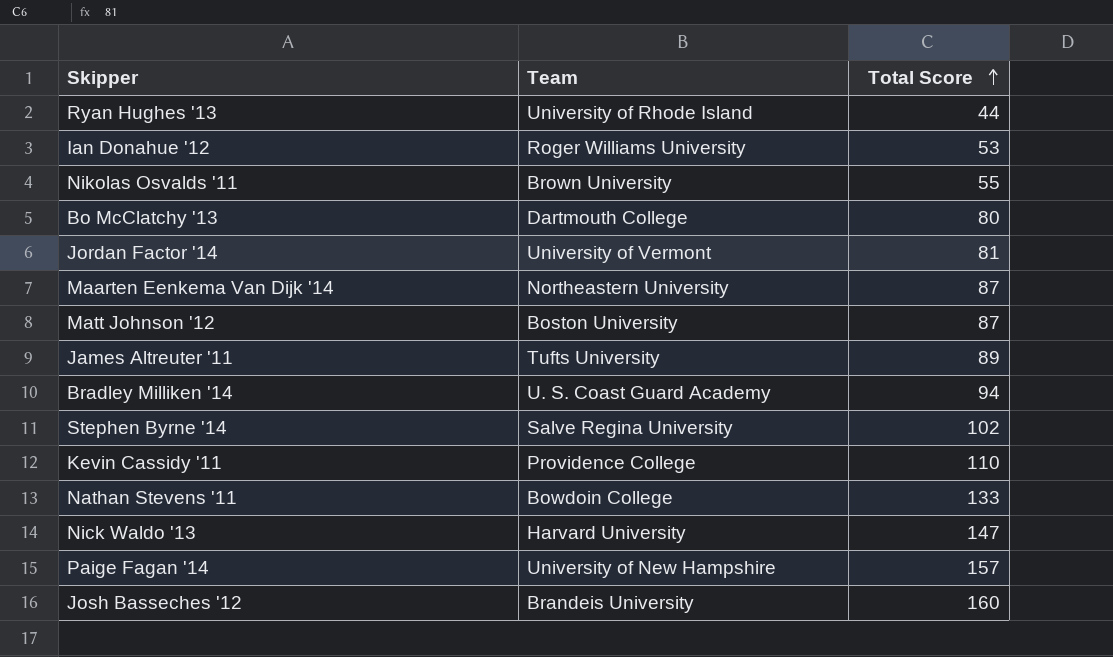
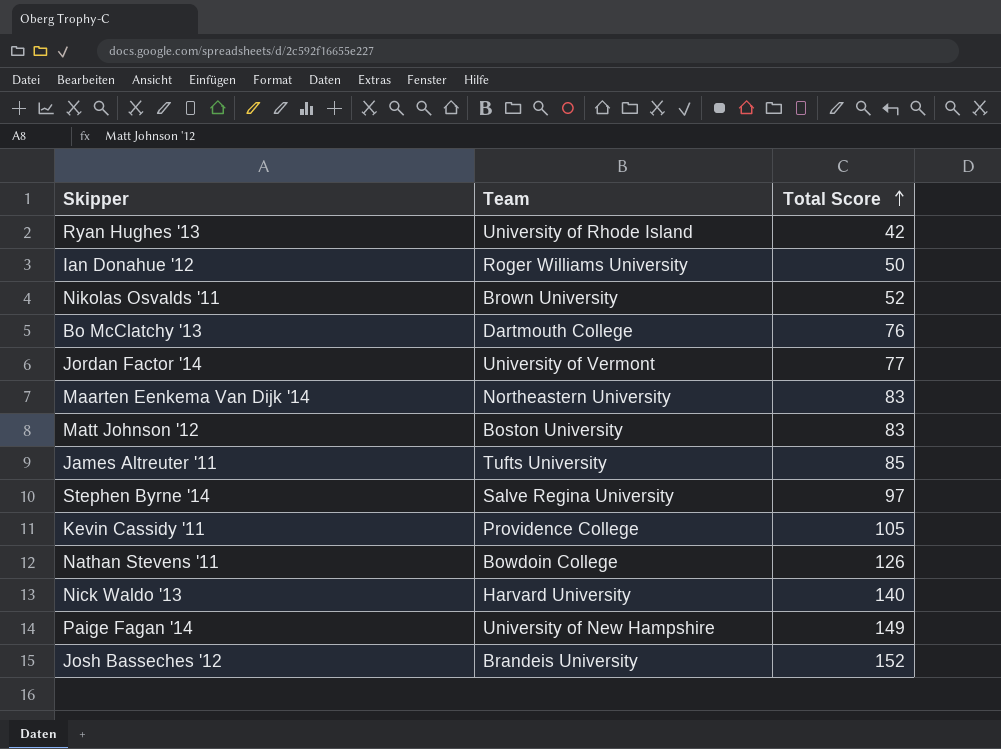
row Bradley Milliken '14: U. S. Coast Guard Academy | 94 -> none
Ryan Hughes '13 | Total Score: 44 -> 42
Ian Donahue '12 | Total Score: 53 -> 50
Nikolas Osvalds '11 | Total Score: 55 -> 52
Bo McClatchy '13 | Total Score: 80 -> 76
Jordan Factor '14 | Total Score: 81 -> 77
Maarten Eenkema Van Dijk '14 | Total Score: 87 -> 83
Matt Johnson '12 | Total Score: 87 -> 83
James Altreuter '11 | Total Score: 89 -> 85
Stephen Byrne '14 | Total Score: 102 -> 97
Kevin Cassidy '11 | Total Score: 110 -> 105
Nathan Stevens '11 | Total Score: 133 -> 126
Nick Waldo '13 | Total Score: 147 -> 140
Paige Fagan '14 | Total Score: 157 -> 149
Josh Basseches '12 | Total Score: 160 -> 152

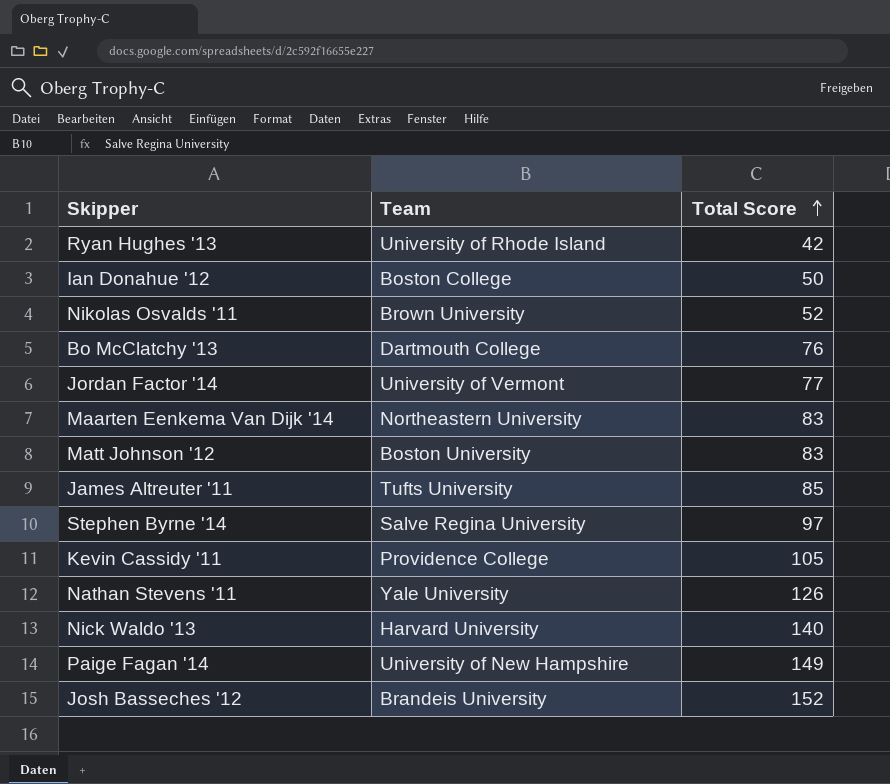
Ian Donahue '12 | Team: Roger Williams University -> Boston College
Nathan Stevens '11 | Team: Bowdoin College -> Yale University

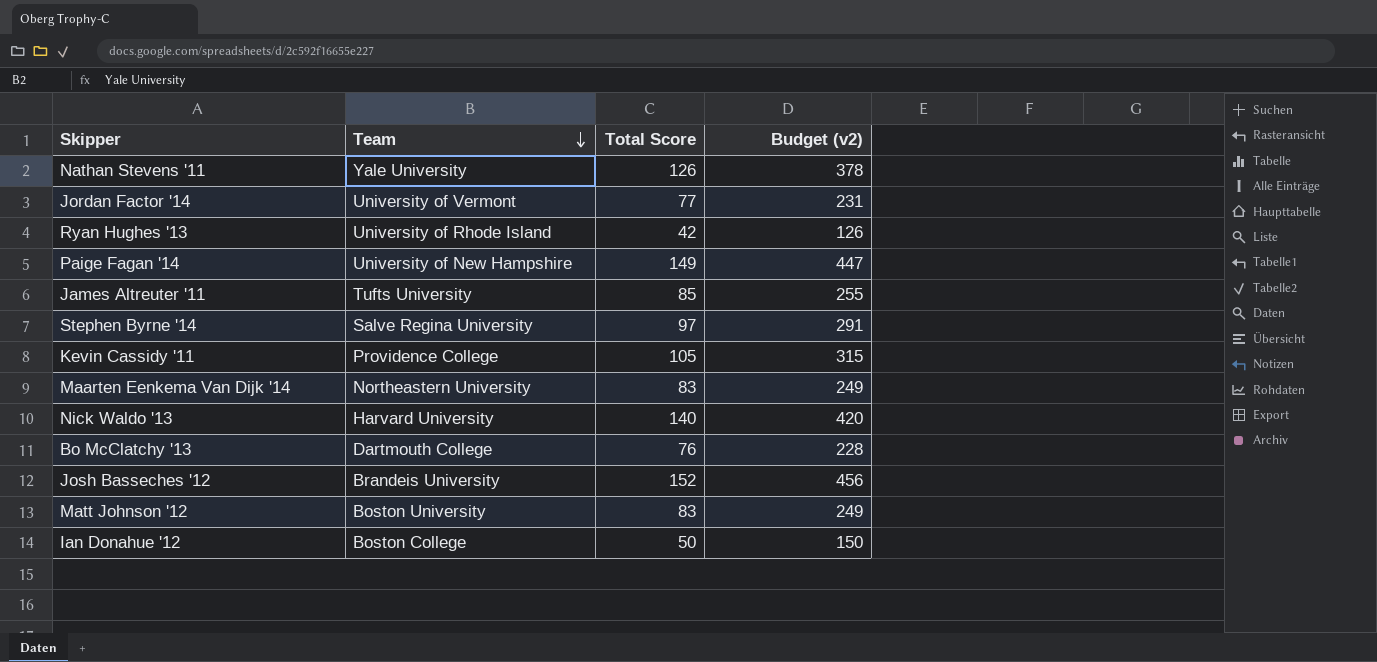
row order: Total Score ascending -> Team descending
column Budget (v2) | formula: none -> [Total Score] * 3
row Nikolas Osvalds '11: Brown University | 52 -> none

